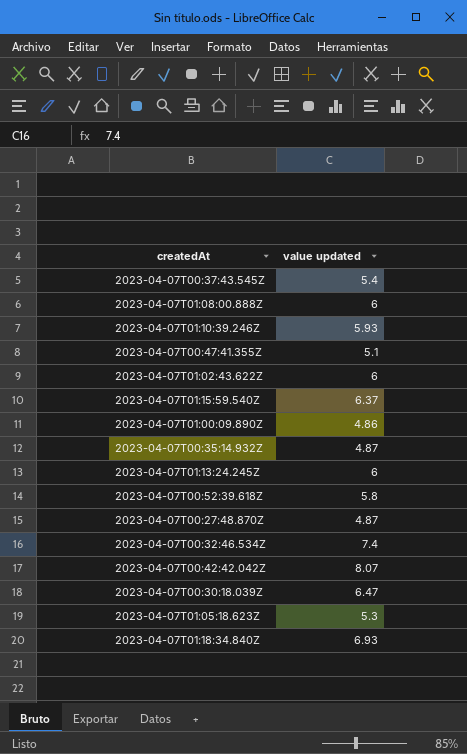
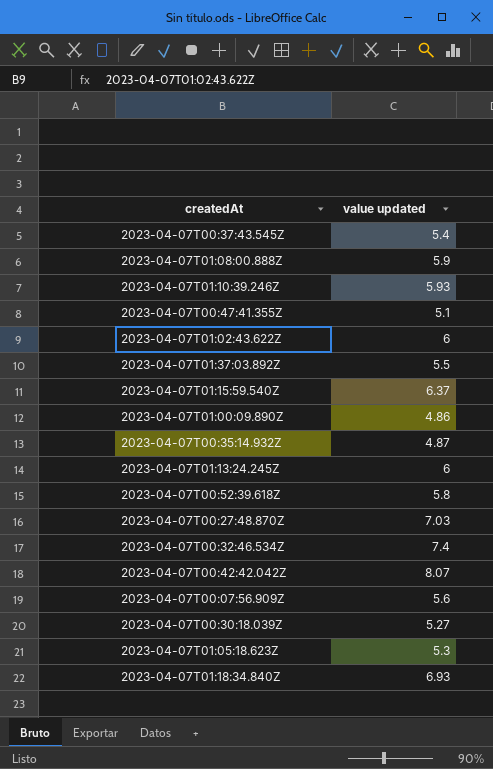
2023-04-07T01:08:00.888Z | value updated: 6 -> 5.9
row 2023-04-07T01:37:03.892Z: none -> 5.5
2023-04-07T00:27:48.870Z | value updated: 4.87 -> 7.03
row 2023-04-07T00:07:56.909Z: none -> 5.6
2023-04-07T00:30:18.039Z | value updated: 6.47 -> 5.27

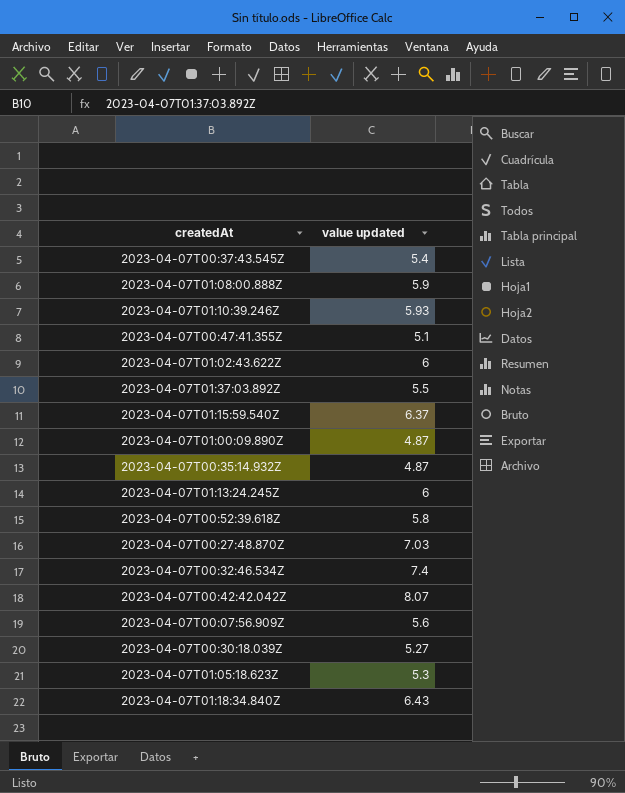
2023-04-07T01:00:09.890Z | value updated: 4.86 -> 4.87
2023-04-07T01:18:34.840Z | value updated: 6.93 -> 6.43

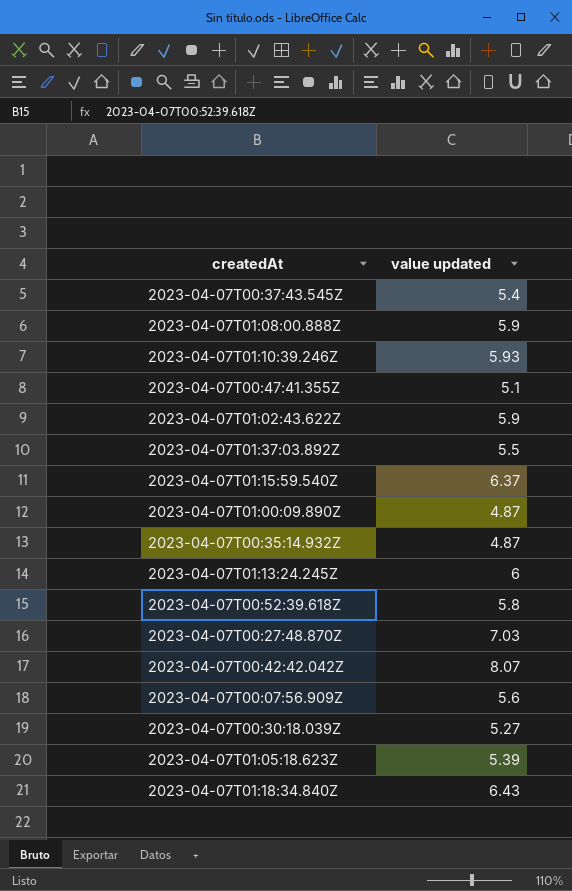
row 2023-04-07T00:32:46.534Z: 7.4 -> none
2023-04-07T01:02:43.622Z | value updated: 6 -> 5.9
2023-04-07T01:05:18.623Z | value updated: 5.3 -> 5.39

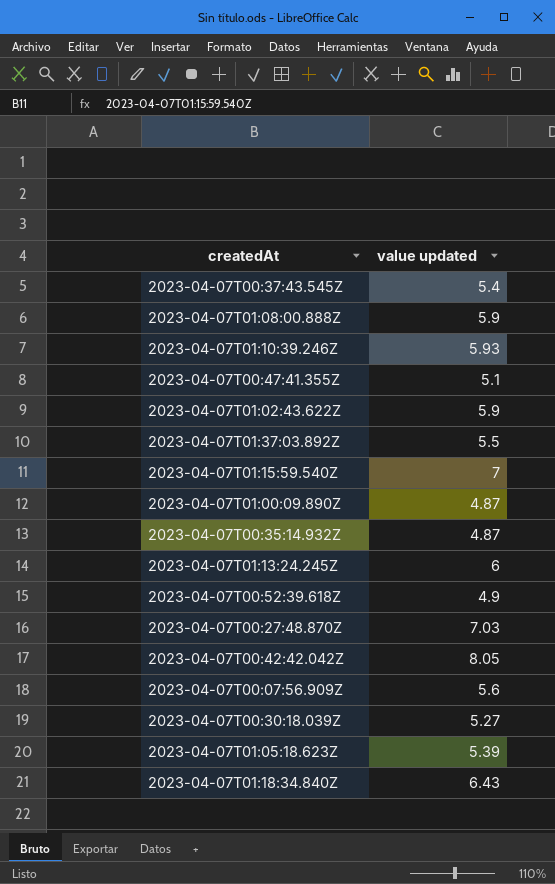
2023-04-07T01:15:59.540Z | value updated: 6.37 -> 7
2023-04-07T00:52:39.618Z | value updated: 5.8 -> 4.9
2023-04-07T00:42:42.042Z | value updated: 8.07 -> 8.05

